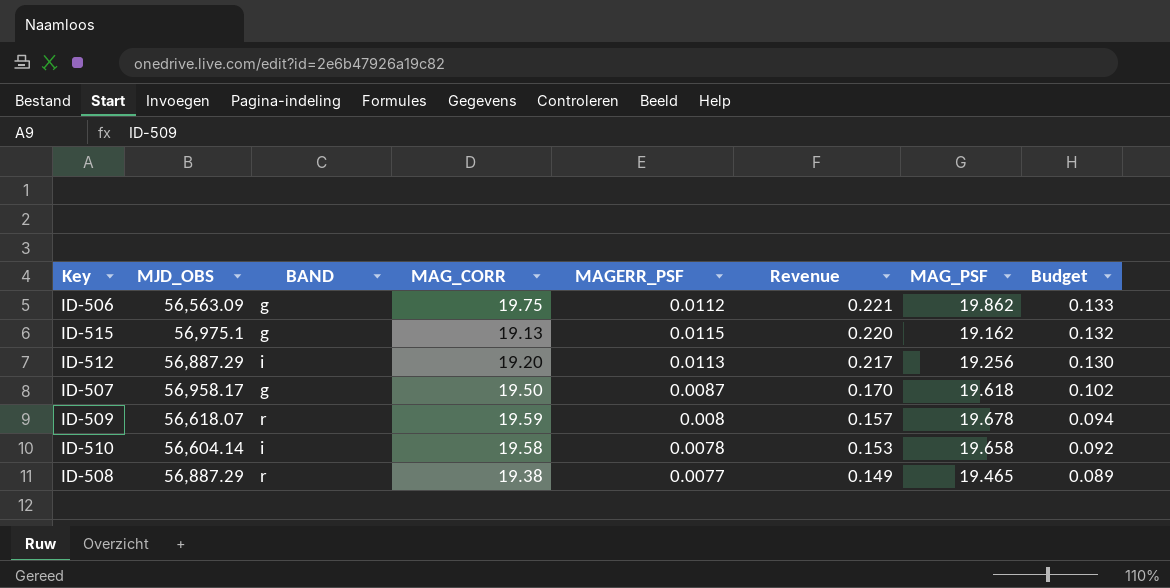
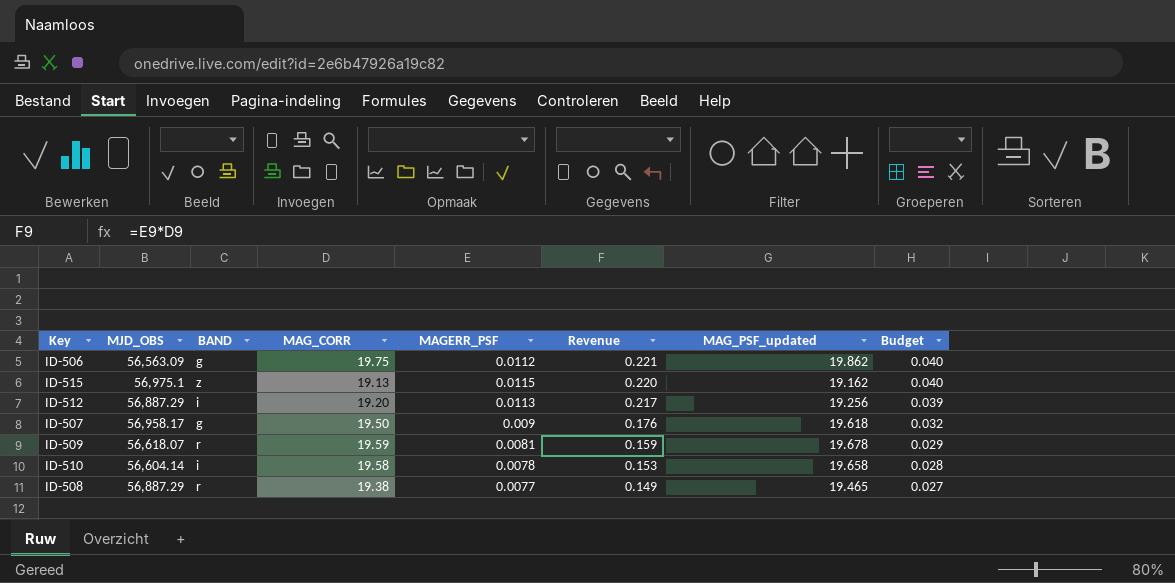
column name: MAG_PSF -> MAG_PSF_updated
column Budget | formula: [Revenue] * 0.6 -> [Revenue] * 0.18
ID-515 | BAND: g -> z
ID-507 | MAGERR_PSF: 0.0087 -> 0.009
ID-507 | Revenue: 0.170 -> 0.176
ID-509 | MAGERR_PSF: 0.008 -> 0.0081
ID-509 | Revenue: 0.157 -> 0.159

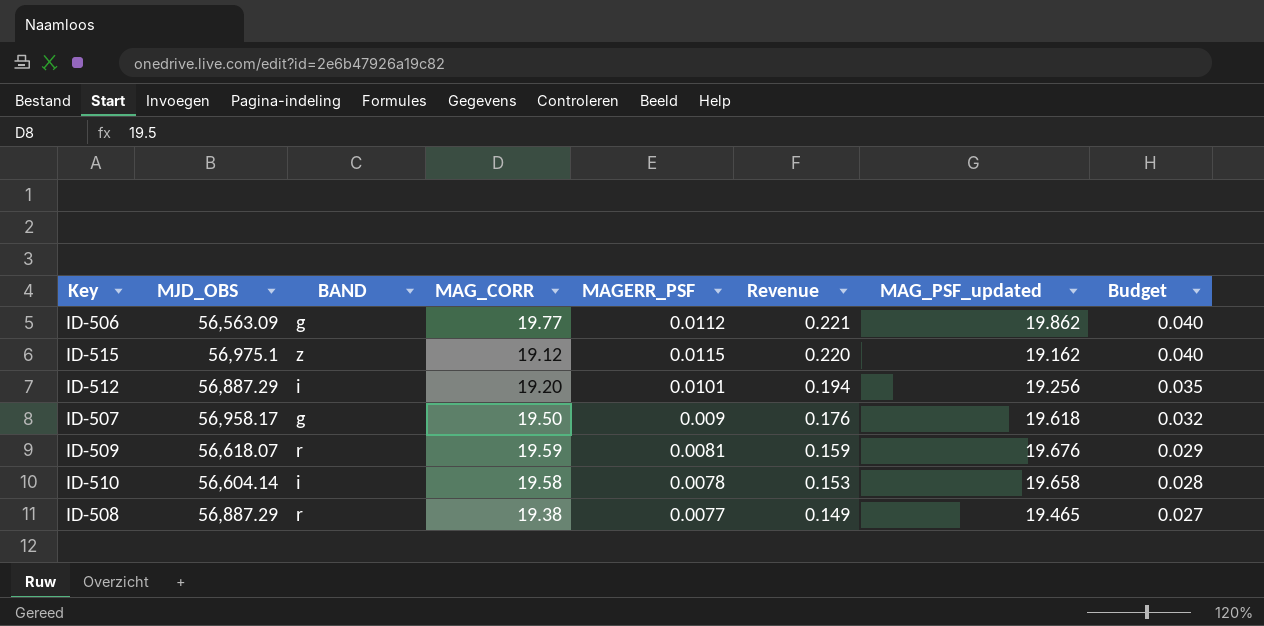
ID-506 | MAG_CORR: 19.75 -> 19.77
ID-515 | MAG_CORR: 19.13 -> 19.12
ID-512 | MAGERR_PSF: 0.0113 -> 0.0101
ID-512 | Revenue: 0.217 -> 0.194
ID-512 | Budget: 0.039 -> 0.035
ID-509 | MAG_PSF_updated: 19.678 -> 19.676

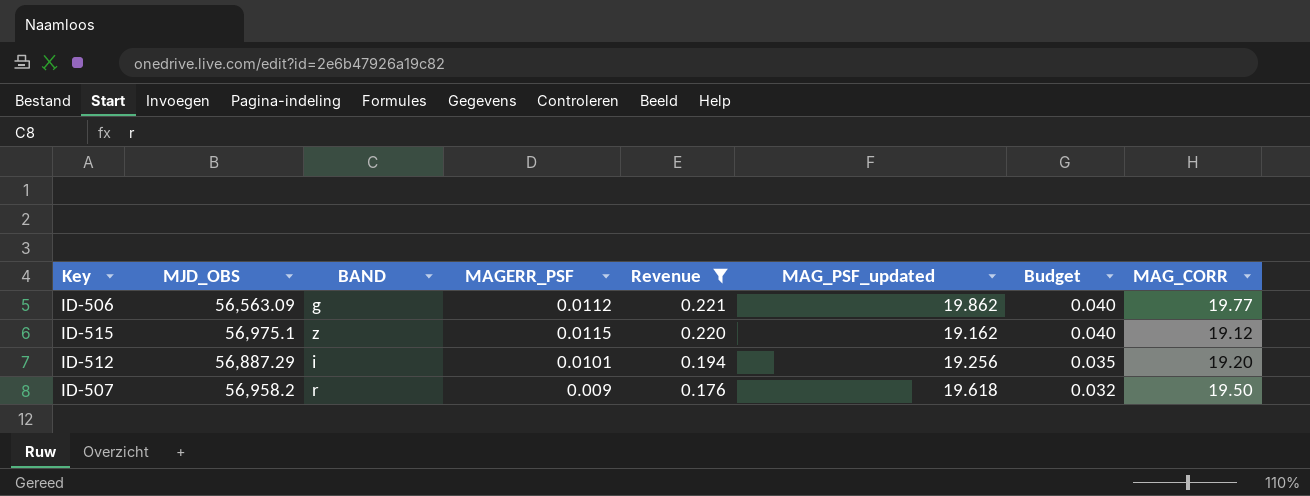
filter: none -> Revenue >= 0.176
column MAG_CORR | position: 4 -> 8
ID-507 | MJD_OBS: 56,958.17 -> 56,958.2
ID-507 | BAND: g -> r

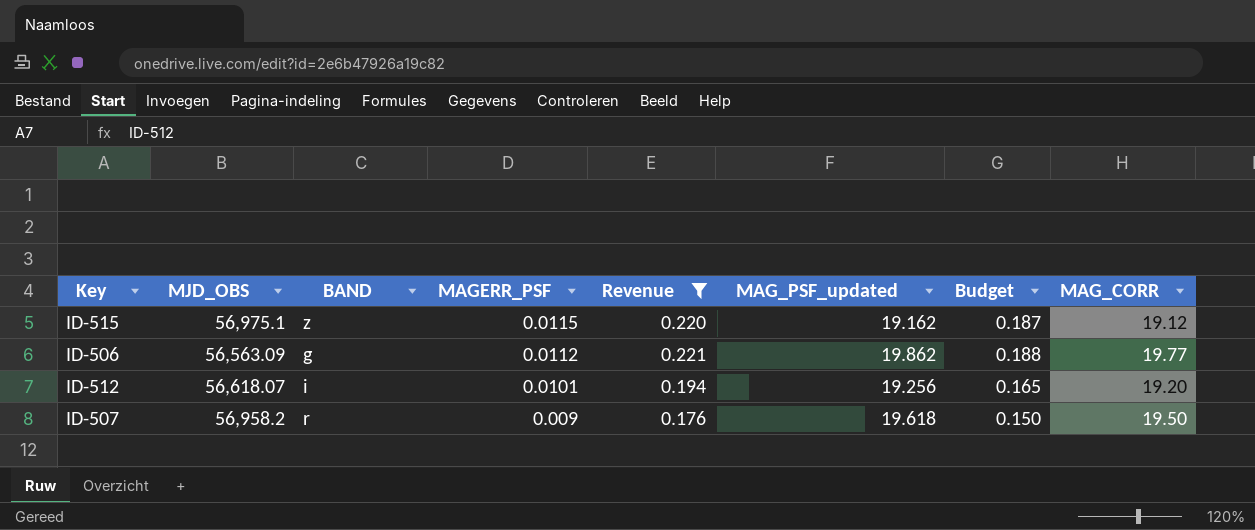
row order: Revenue descending -> MAGERR_PSF descending
column Budget | formula: [Revenue] * 0.18 -> [Revenue] * 0.85
ID-512 | MJD_OBS: 56,887.29 -> 56,618.07

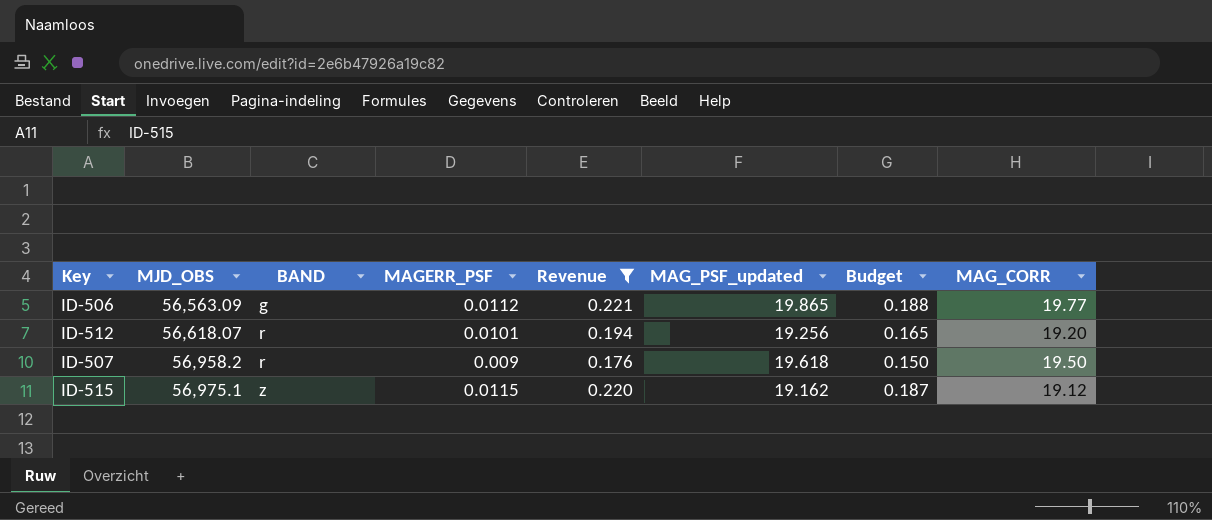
row order: MAGERR_PSF descending -> MJD_OBS ascending
ID-506 | MAG_PSF_updated: 19.862 -> 19.865
ID-512 | BAND: i -> r

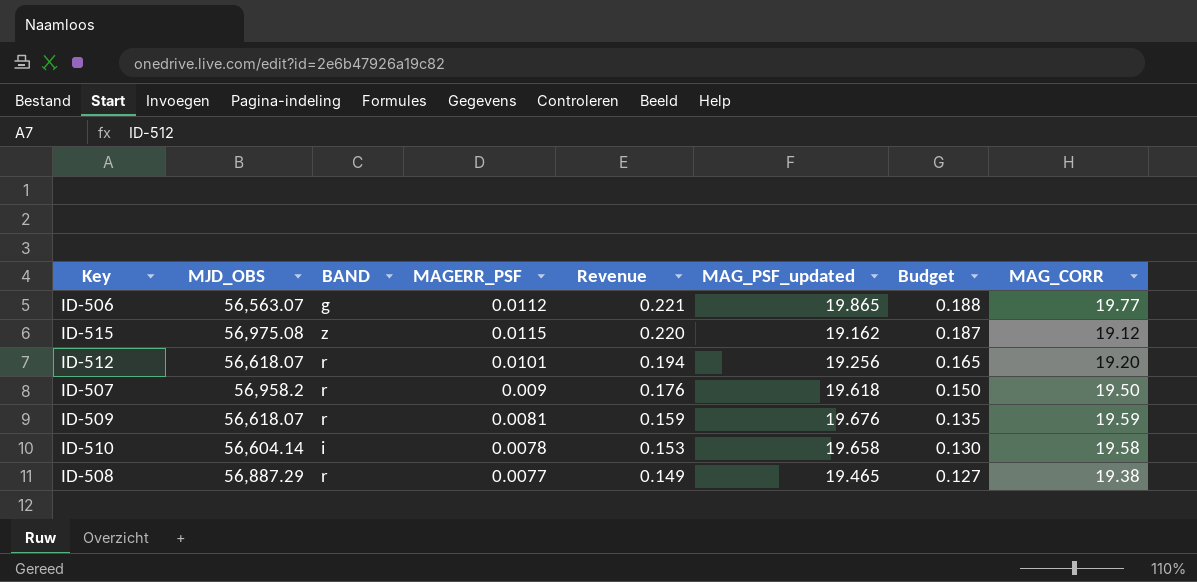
filter: Revenue >= 0.176 -> none
row order: MJD_OBS ascending -> Revenue descending
ID-506 | MJD_OBS: 56,563.09 -> 56,563.07
ID-515 | MJD_OBS: 56,975.1 -> 56,975.08

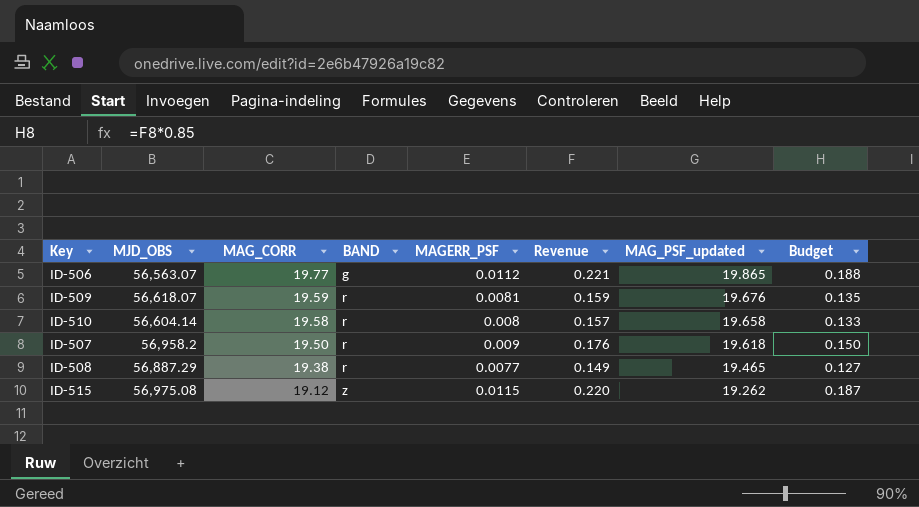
row order: Revenue descending -> MAG_CORR descending
column MAG_CORR | position: 8 -> 3
row ID-512: 56,618.07 | r | 0.0101 | 0.194 | 19.256 | 0.165 | 19.20 -> none
ID-510 | BAND: i -> r
ID-510 | MAGERR_PSF: 0.0078 -> 0.008
ID-510 | Revenue: 0.153 -> 0.157
ID-510 | Budget: 0.130 -> 0.133
ID-515 | MAG_PSF_updated: 19.162 -> 19.262

